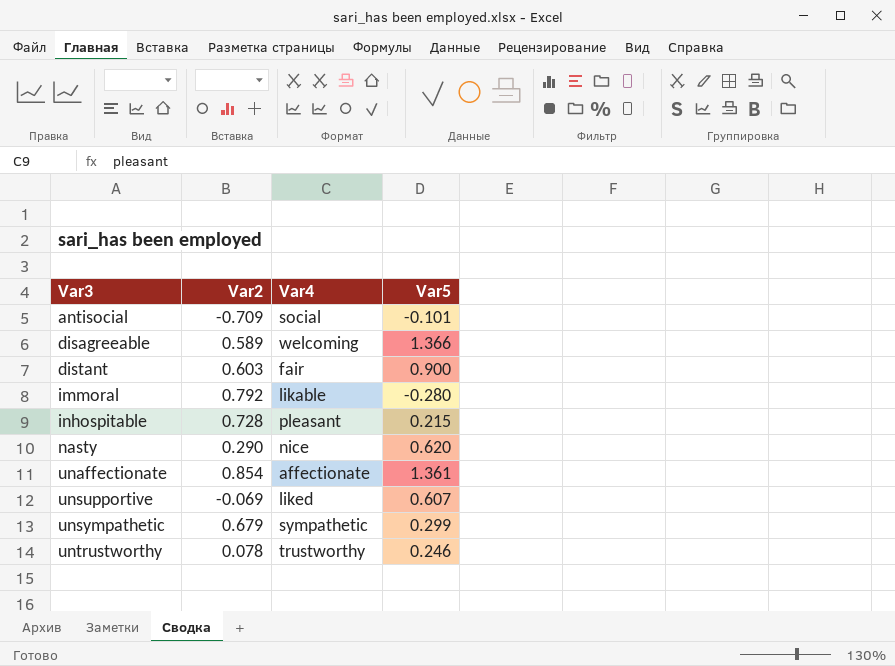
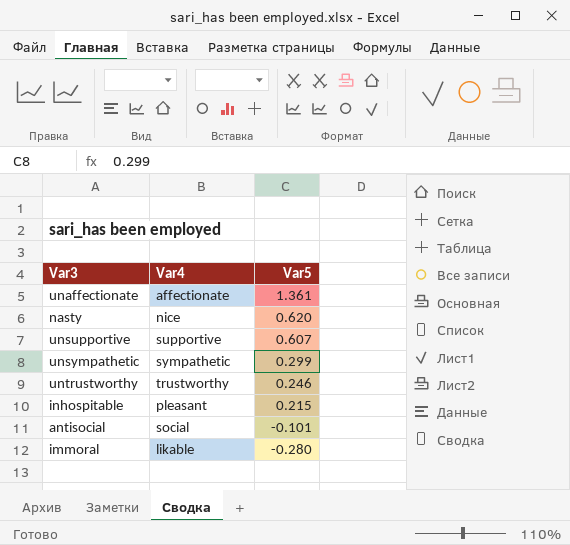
row order: Var3 ascending -> Var5 descending
column Var2 | position: 2 -> none
row disagreeable: 0.589 | welcoming | 1.366 -> none
row distant: 0.603 | fair | 0.900 -> none
unsupportive | Var4: liked -> supportive

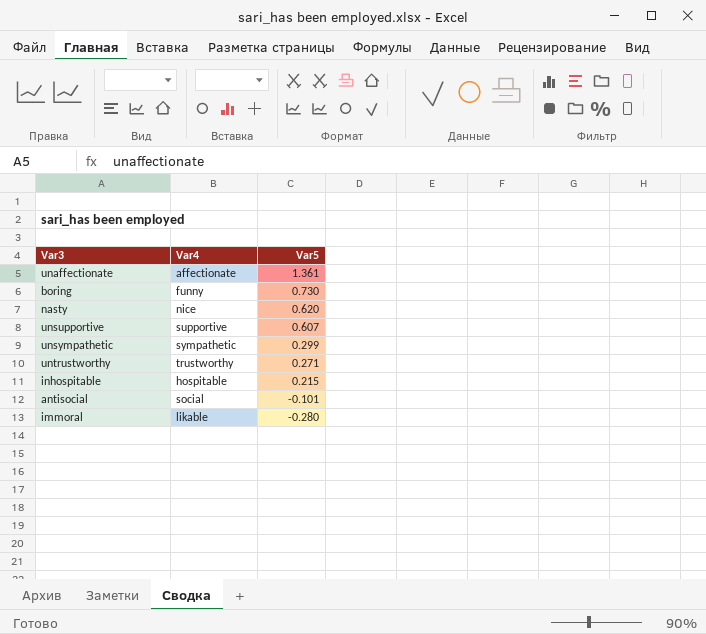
row boring: none -> funny | 0.730
untrustworthy | Var5: 0.246 -> 0.271
inhospitable | Var4: pleasant -> hospitable

